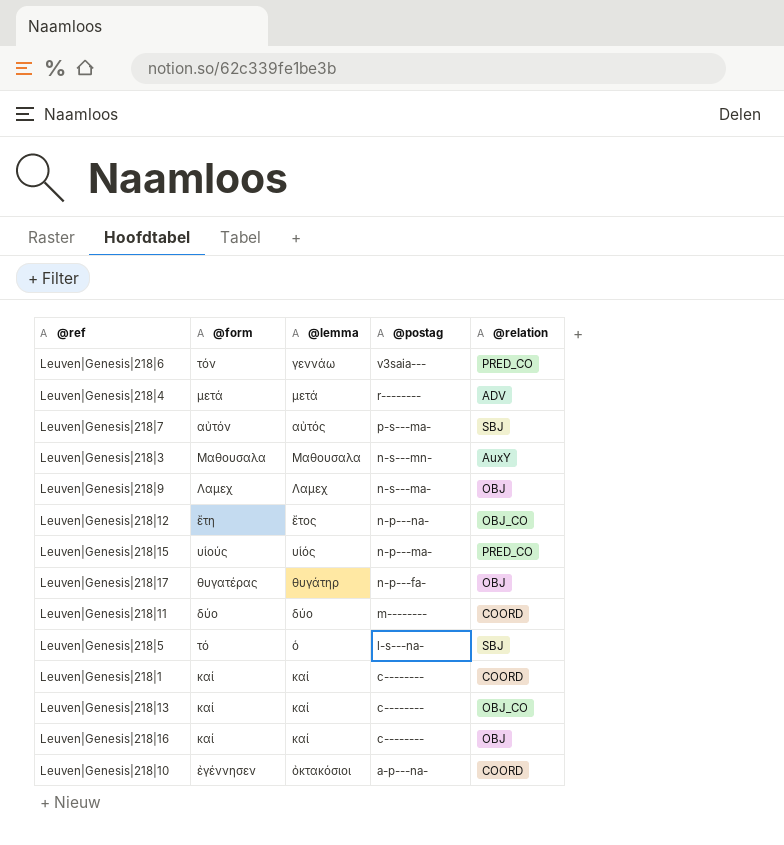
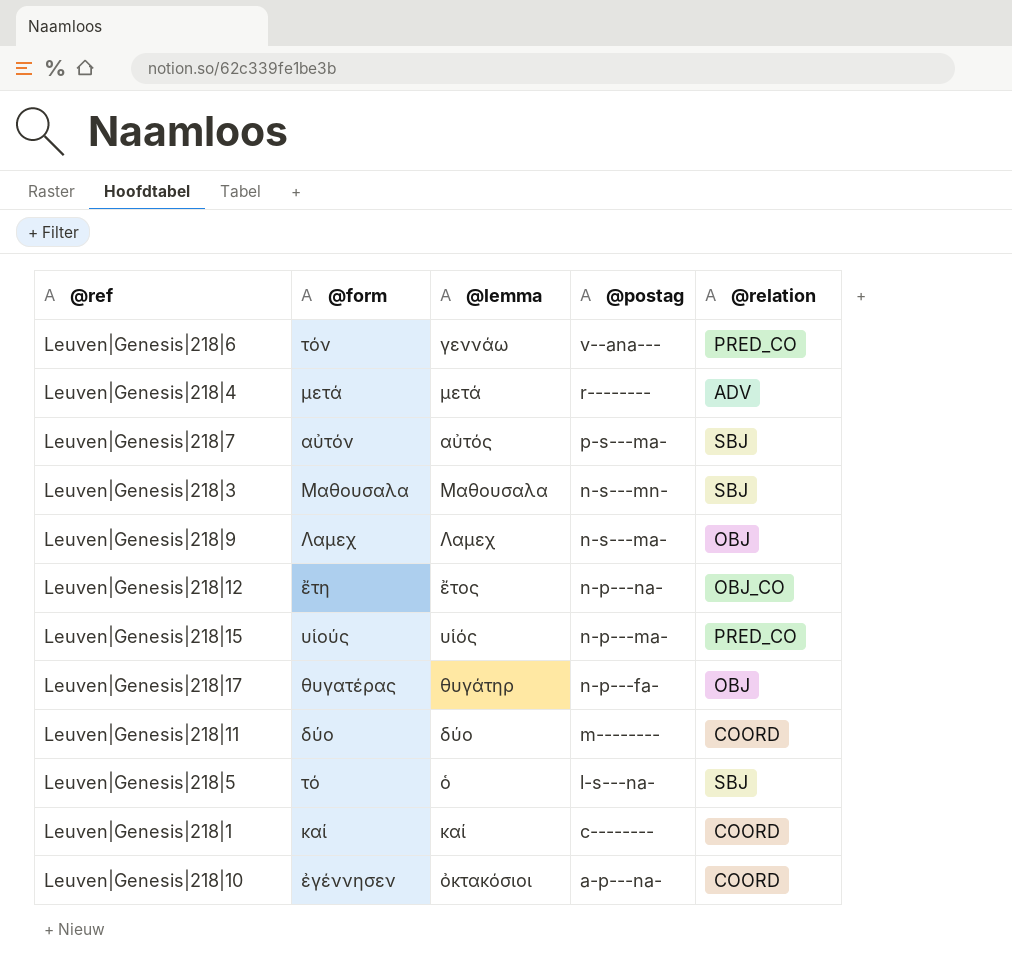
row Leuven|Genesis|218|13: καί | καί | c-------- | OBJ_CO -> none
row Leuven|Genesis|218|16: καί | καί | c-------- | OBJ -> none
Leuven|Genesis|218|6 | @postag: v3saia--- -> v--ana---
Leuven|Genesis|218|3 | @relation: AuxY -> SBJ

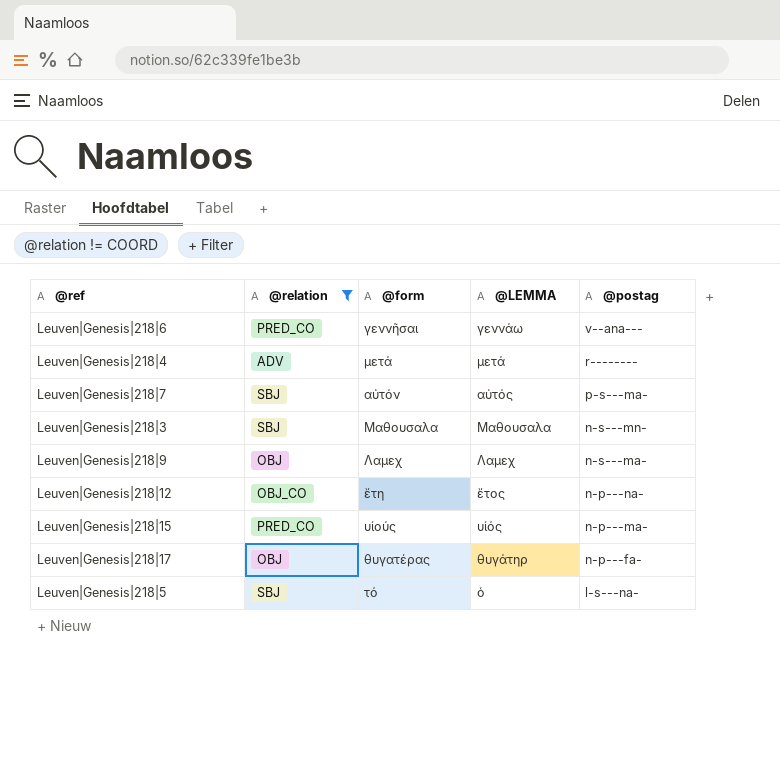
filter: none -> @relation != COORD
column @relation | position: 5 -> 2
column name: @lemma -> @LEMMA
Leuven|Genesis|218|6 | @form: τόν -> γεννῆσαι

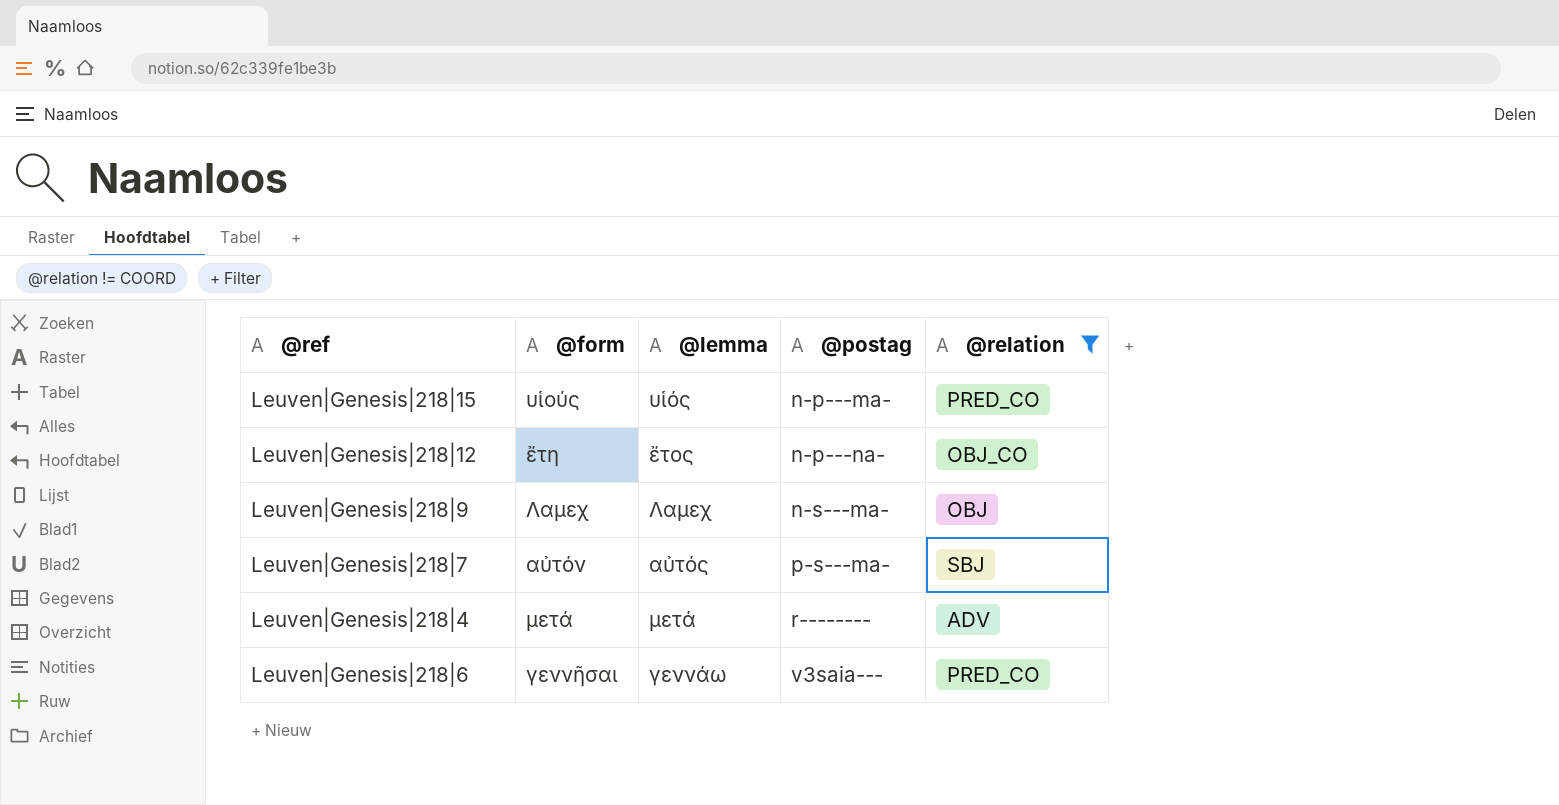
row order: @postag descending -> @postag ascending
column name: @LEMMA -> @lemma
column @relation | position: 2 -> 5
row Leuven|Genesis|218|3: SBJ | Μαθουσαλα | Μαθουσαλα | n-s---mn- -> none
row Leuven|Genesis|218|17: OBJ | θυγατέρας | θυγάτηρ | n-p---fa- -> none
row Leuven|Genesis|218|5: SBJ | τό | ὁ | l-s---na- -> none
Leuven|Genesis|218|6 | @postag: v--ana--- -> v3saia---

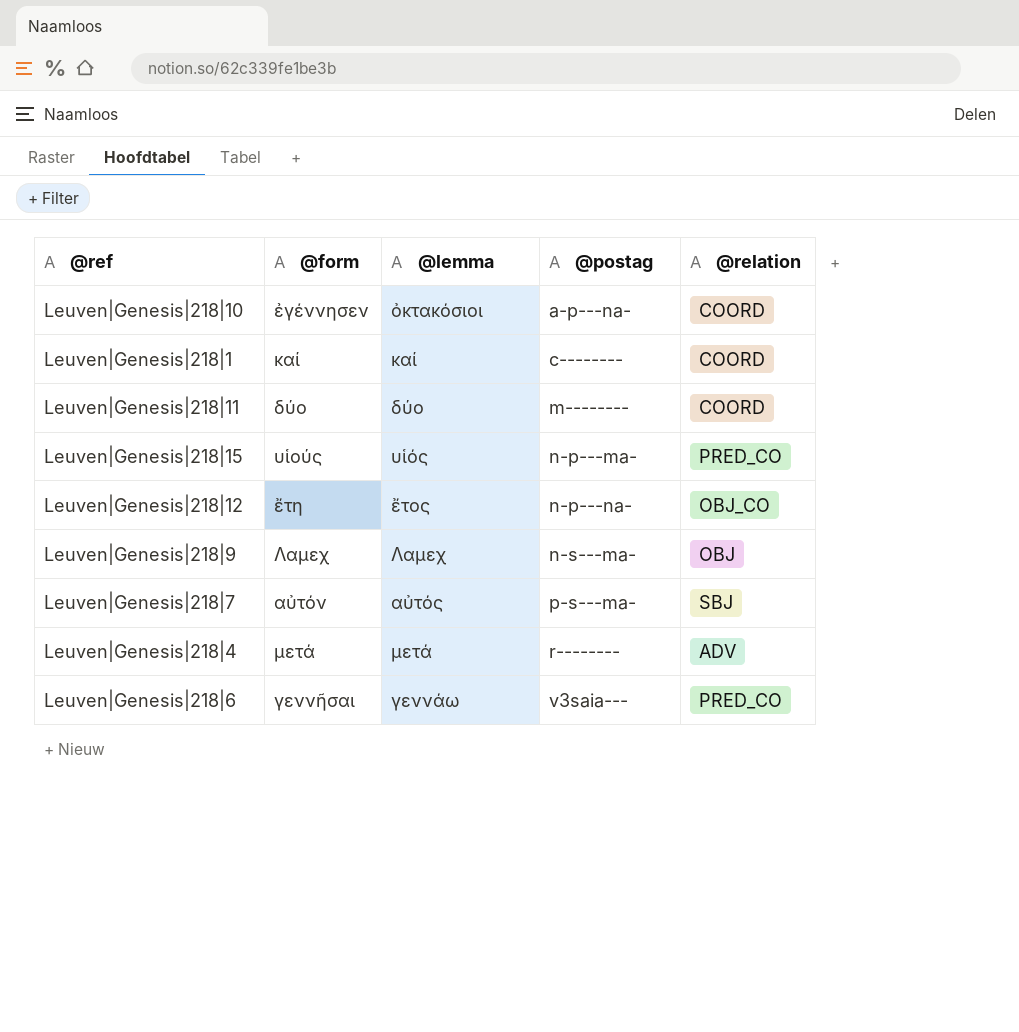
filter: @relation != COORD -> none

